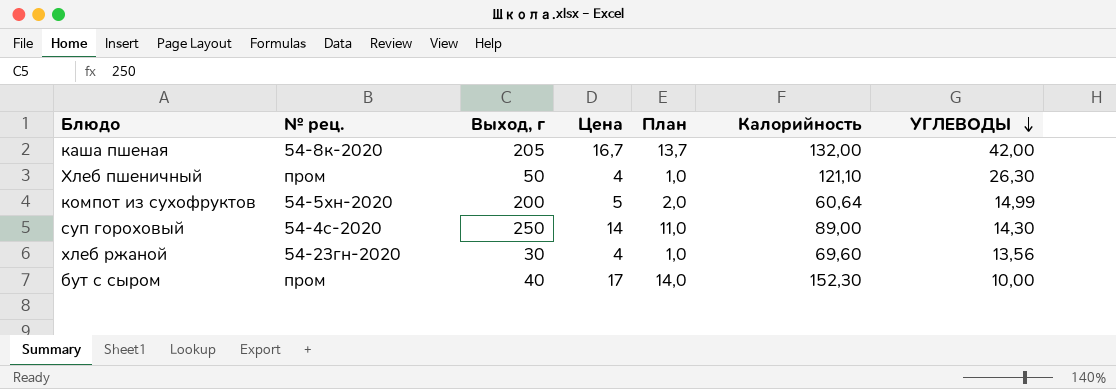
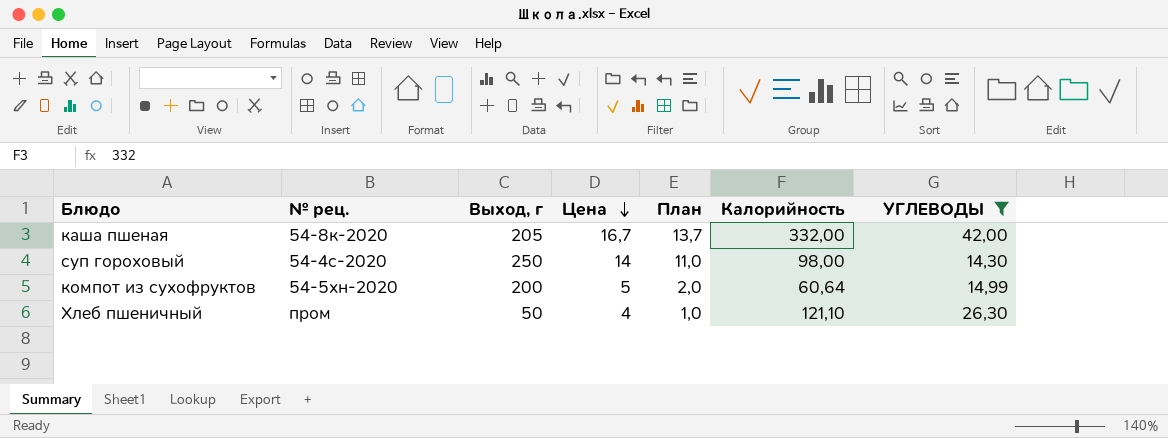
filter: none -> УГЛЕВОДЫ >= 14,30
row order: УГЛЕВОДЫ descending -> Цена descending
каша пшеная | Калорийность: 132,00 -> 332,00
суп гороховый | Калорийность: 89,00 -> 98,00

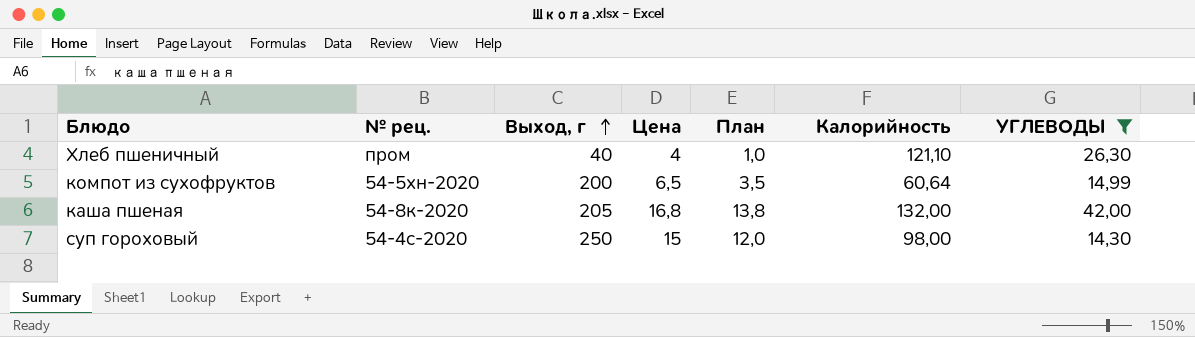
row order: Цена descending -> Выход, г ascending
Хлеб пшеничный | Выход, г: 50 -> 40
компот из сухофруктов | Цена: 5 -> 6,5
компот из сухофруктов | План: 2,0 -> 3,5
каша пшеная | Цена: 16,7 -> 16,8
каша пшеная | План: 13,7 -> 13,8
каша пшеная | Калорийность: 332,00 -> 132,00
суп гороховый | Цена: 14 -> 15
суп гороховый | План: 11,0 -> 12,0

